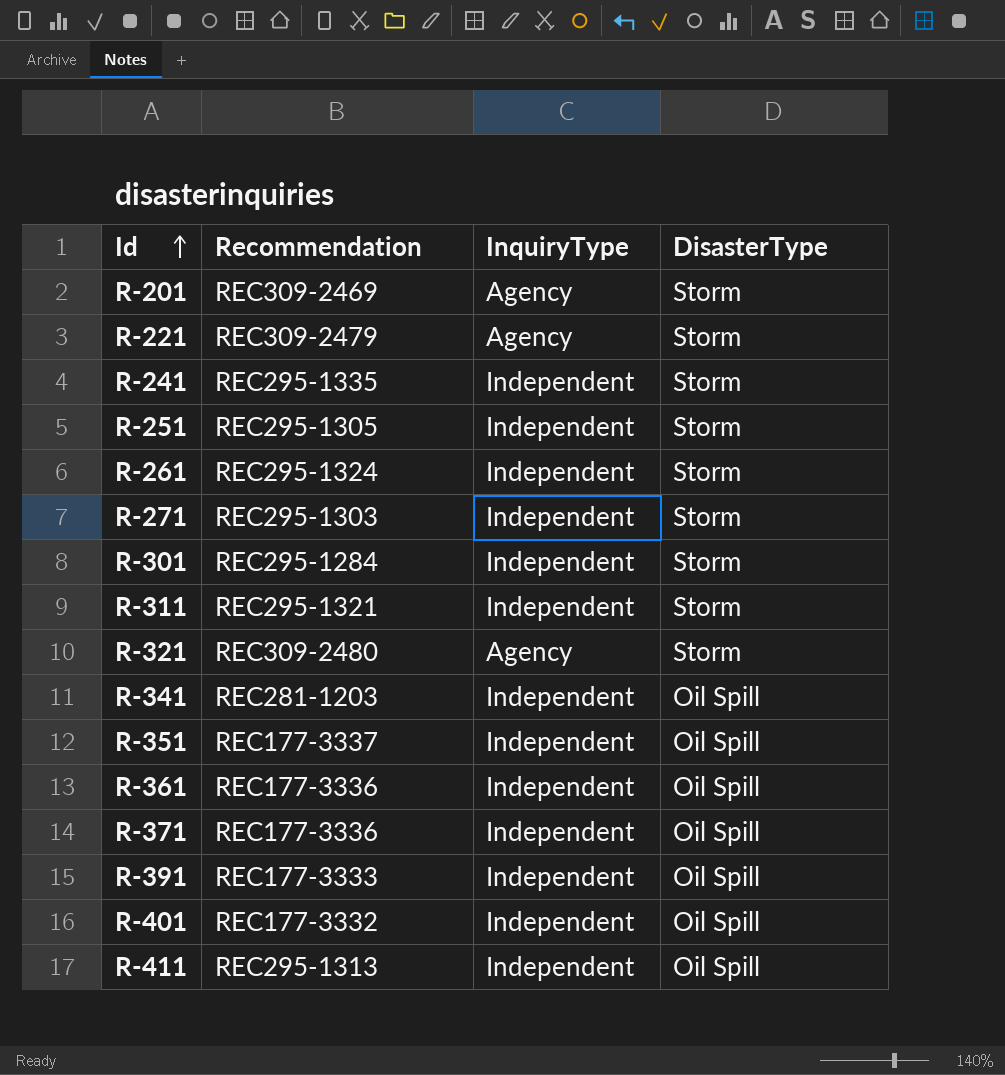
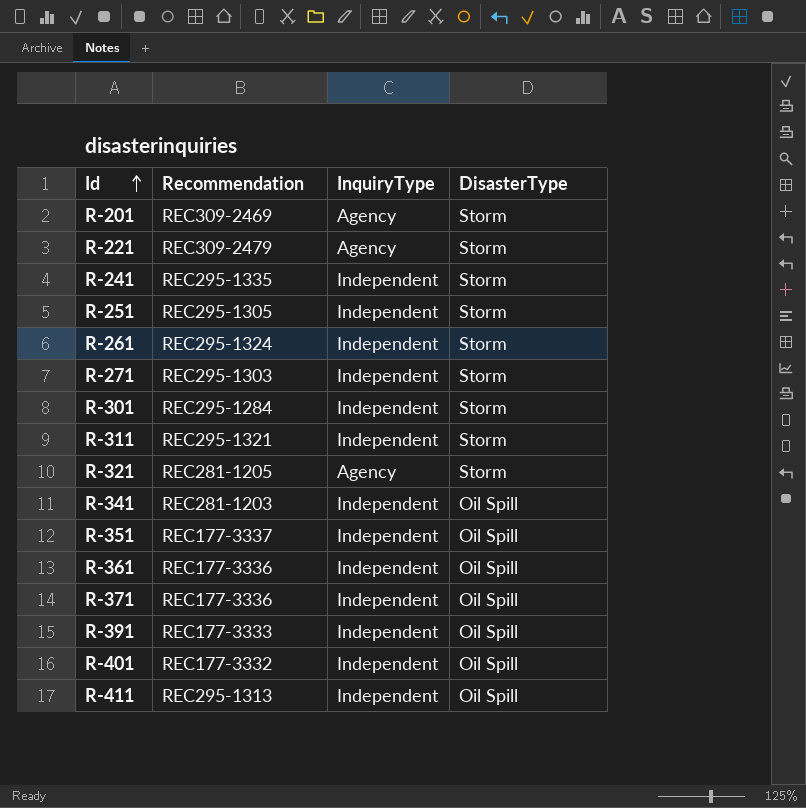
R-321 | Recommendation: REC309-2480 -> REC281-1205

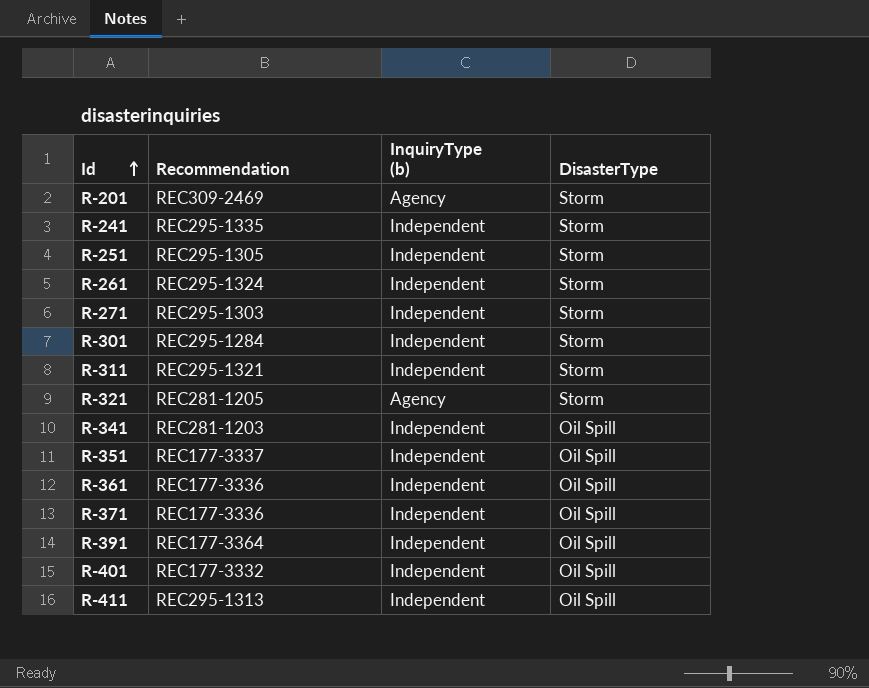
column name: InquiryType -> InquiryType (b)
row R-221: REC309-2479 | Agency | Storm -> none
R-391 | Recommendation: REC177-3333 -> REC177-3364

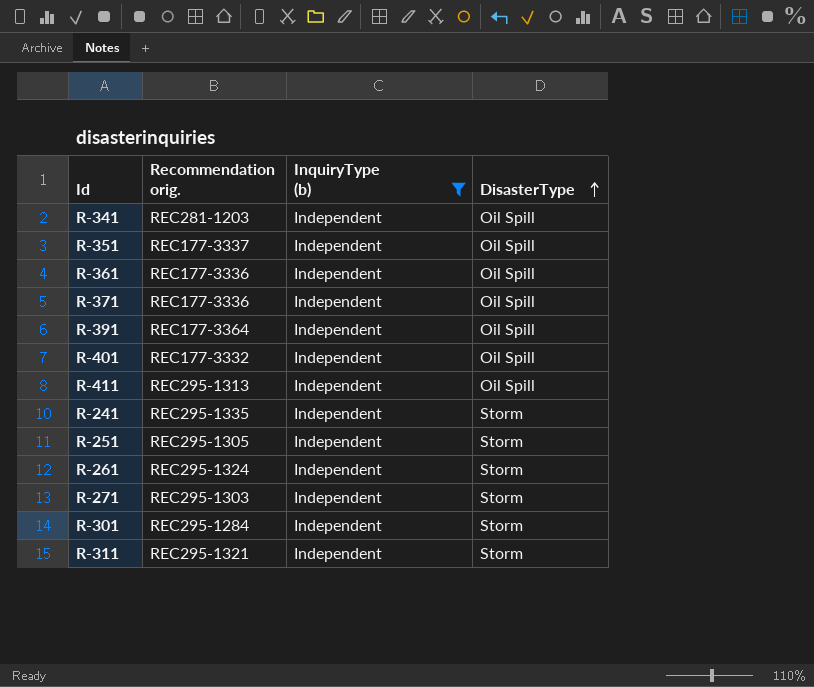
filter: none -> InquiryType (b) = Independent
row order: Id ascending -> DisasterType ascending
column name: Recommendation -> Recommendation orig.

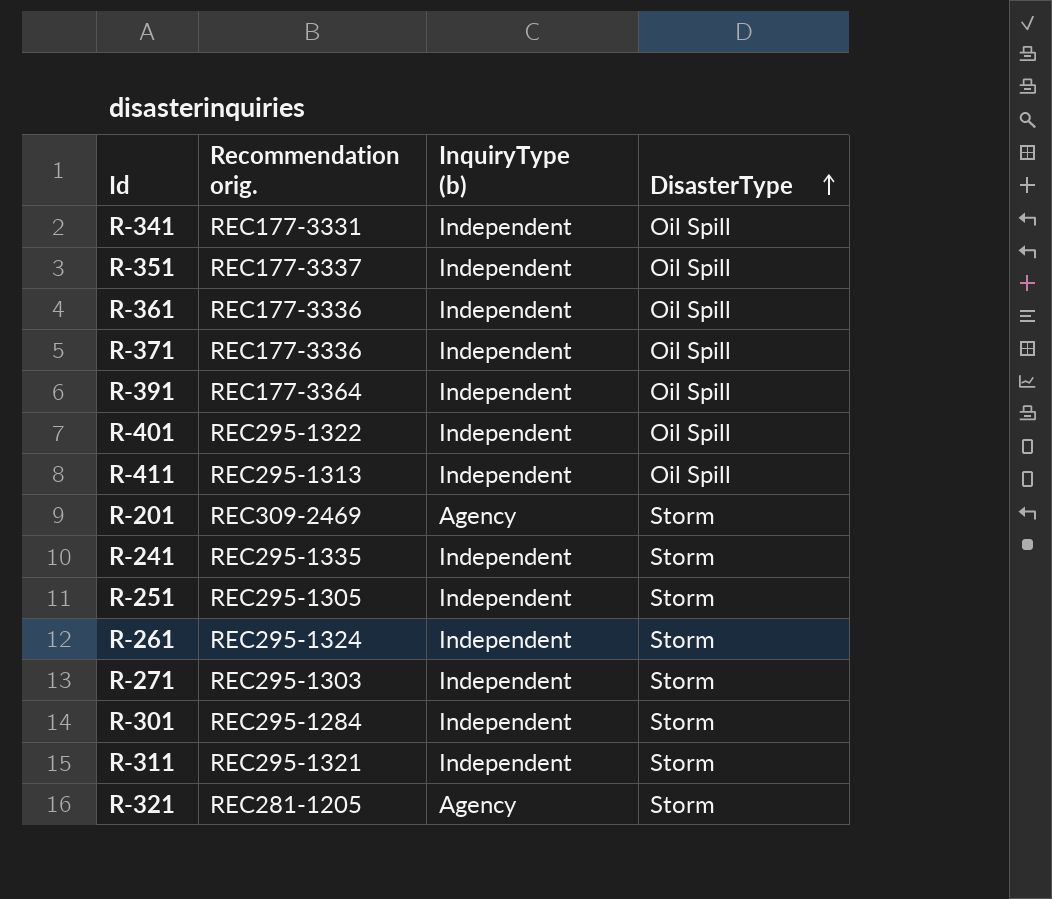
filter: InquiryType (b) = Independent -> none
R-341 | Recommendation orig.: REC281-1203 -> REC177-3331
R-401 | Recommendation orig.: REC177-3332 -> REC295-1322

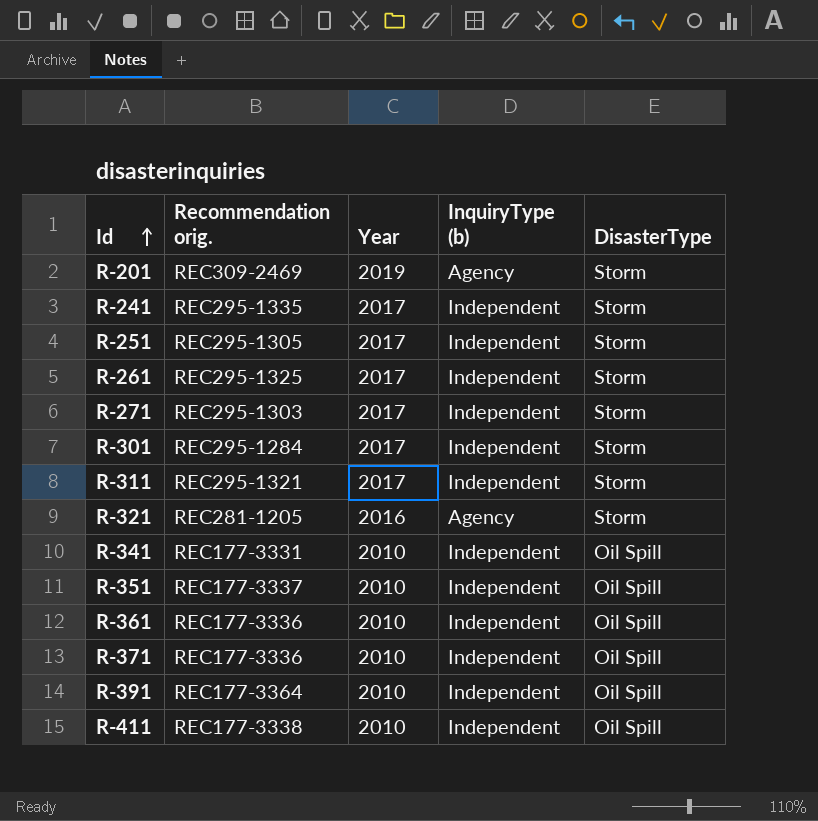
row order: DisasterType ascending -> Id ascending
column Year | position: none -> 3
row R-401: REC295-1322 | Independent | Oil Spill -> none
R-261 | Recommendation orig.: REC295-1324 -> REC295-1325
R-411 | Recommendation orig.: REC295-1313 -> REC177-3338

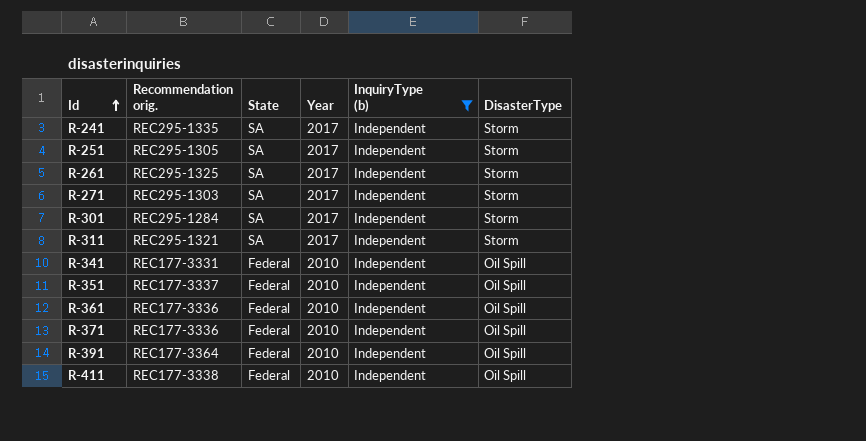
filter: none -> InquiryType (b) = Independent
column State | position: none -> 3

